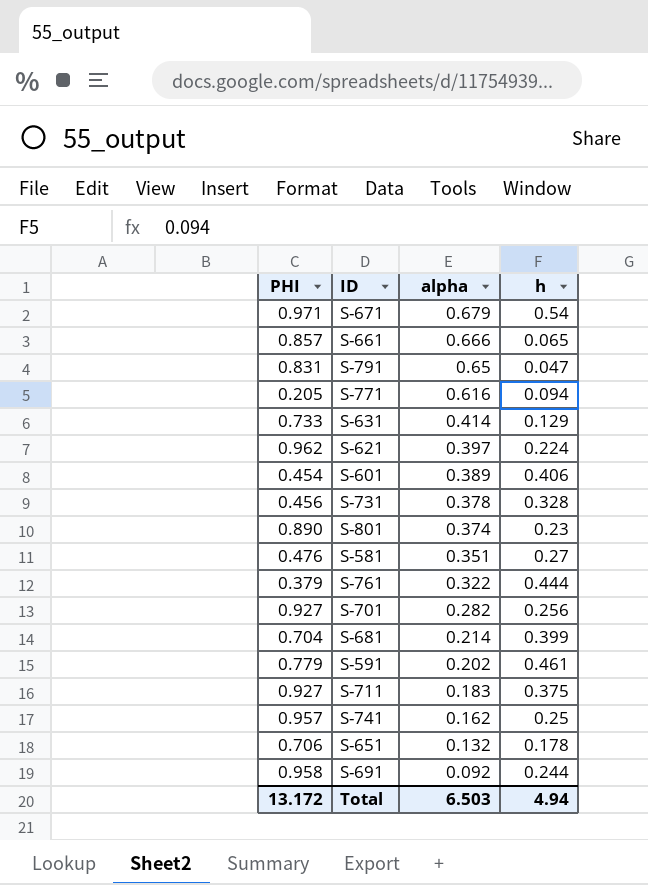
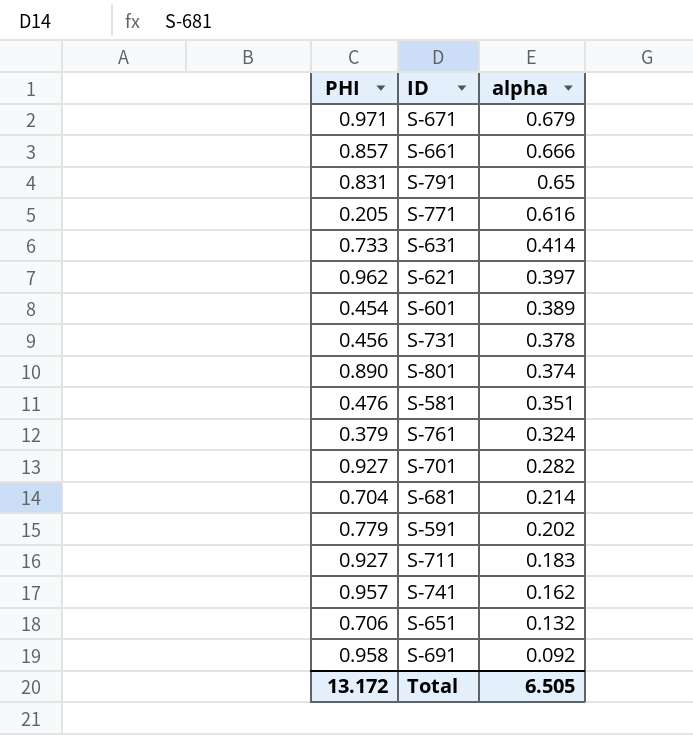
column h | position: 4 -> none
S-761 | alpha: 0.322 -> 0.324
Total | alpha: 6.503 -> 6.505

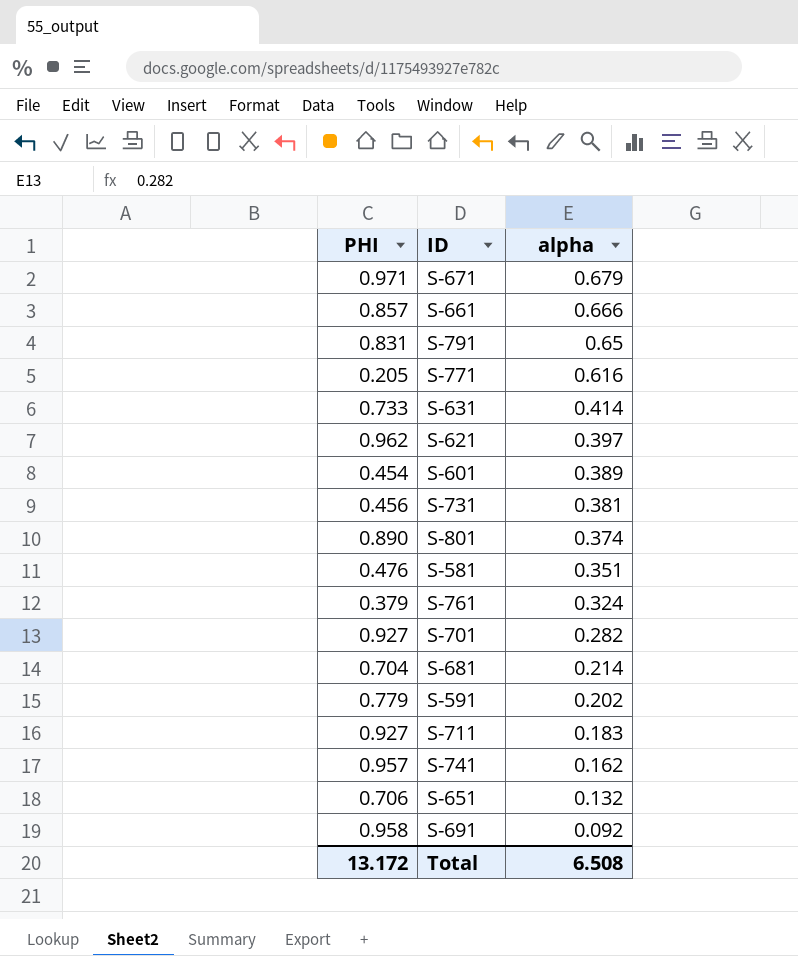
S-731 | alpha: 0.378 -> 0.381
Total | alpha: 6.505 -> 6.508

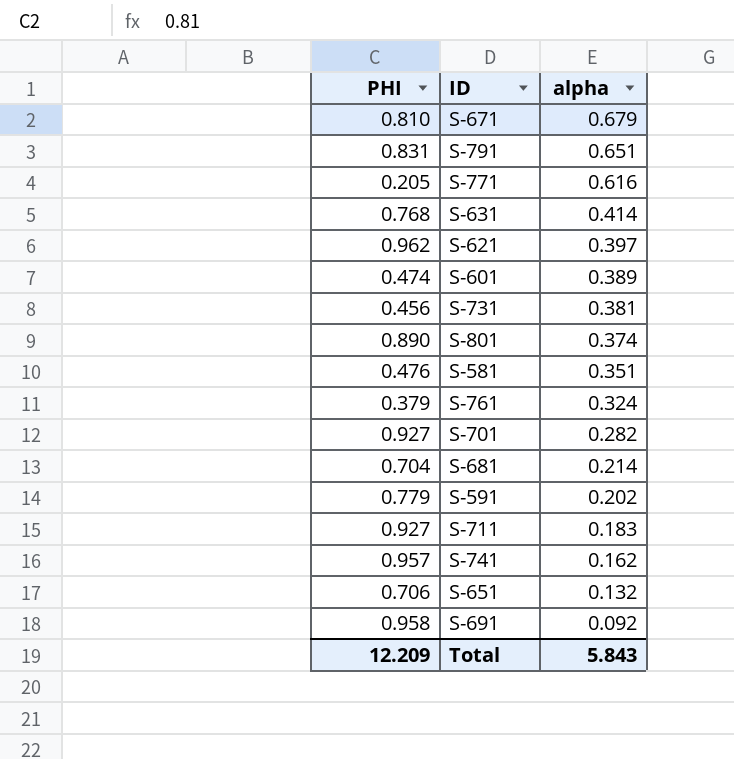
row S-661: 0.857 | 0.666 -> none
S-671 | PHI: 0.971 -> 0.810
S-791 | alpha: 0.65 -> 0.651
S-631 | PHI: 0.733 -> 0.768
S-601 | PHI: 0.454 -> 0.474
Total | PHI: 13.172 -> 12.209
Total | alpha: 6.508 -> 5.843

